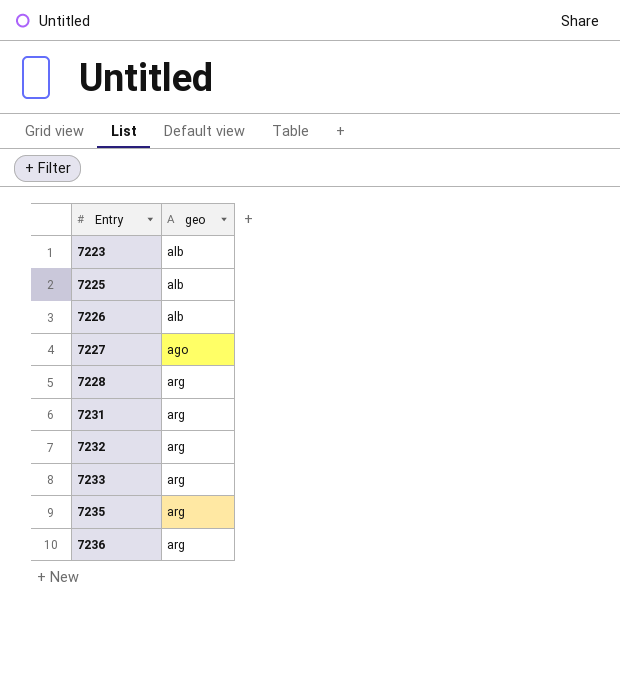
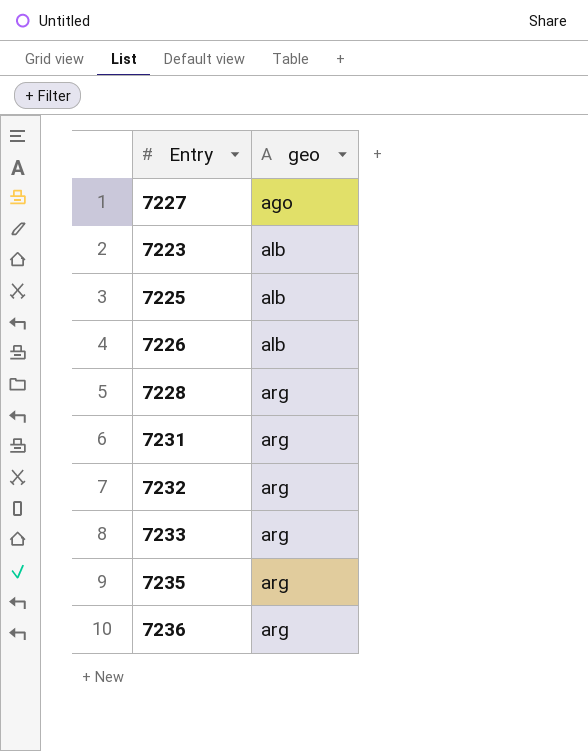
row order: Entry ascending -> geo ascending

